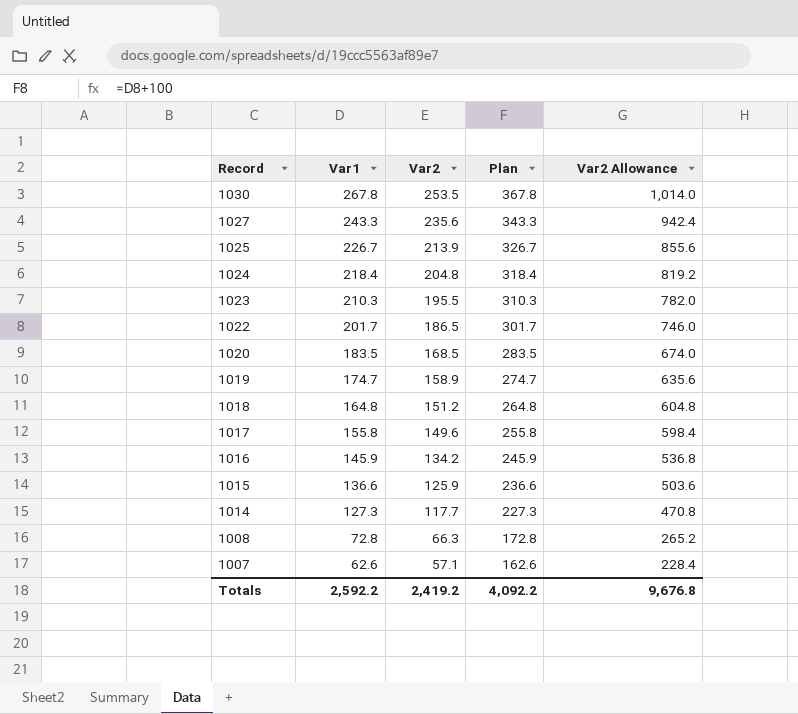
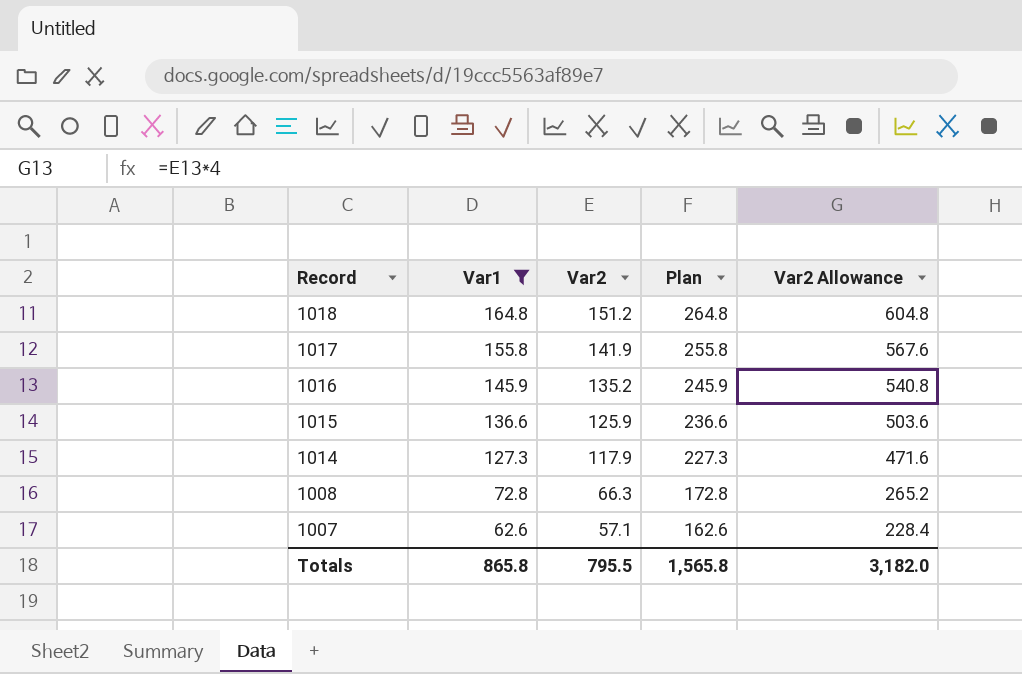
filter: none -> Var1 <= 164.8
1017 | Var2: 149.6 -> 141.9
1017 | Var2 Allowance: 598.4 -> 567.6
1016 | Var2: 134.2 -> 135.2
1016 | Var2 Allowance: 536.8 -> 540.8
1014 | Var2: 117.7 -> 117.9
1014 | Var2 Allowance: 470.8 -> 471.6
Totals | Var1: 2,592.2 -> 865.8
Totals | Var2: 2,419.2 -> 795.5
Totals | Plan: 4,092.2 -> 1,565.8
Totals | Var2 Allowance: 9,676.8 -> 3,182.0

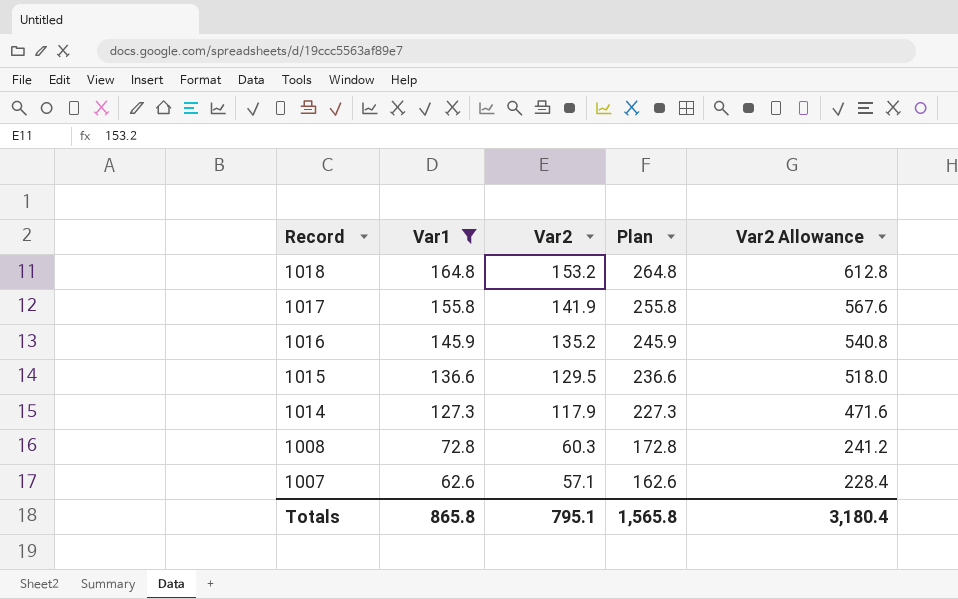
1018 | Var2: 151.2 -> 153.2
1018 | Var2 Allowance: 604.8 -> 612.8
1015 | Var2: 125.9 -> 129.5
1015 | Var2 Allowance: 503.6 -> 518.0
1008 | Var2: 66.3 -> 60.3
1008 | Var2 Allowance: 265.2 -> 241.2
Totals | Var2: 795.5 -> 795.1
Totals | Var2 Allowance: 3,182.0 -> 3,180.4

